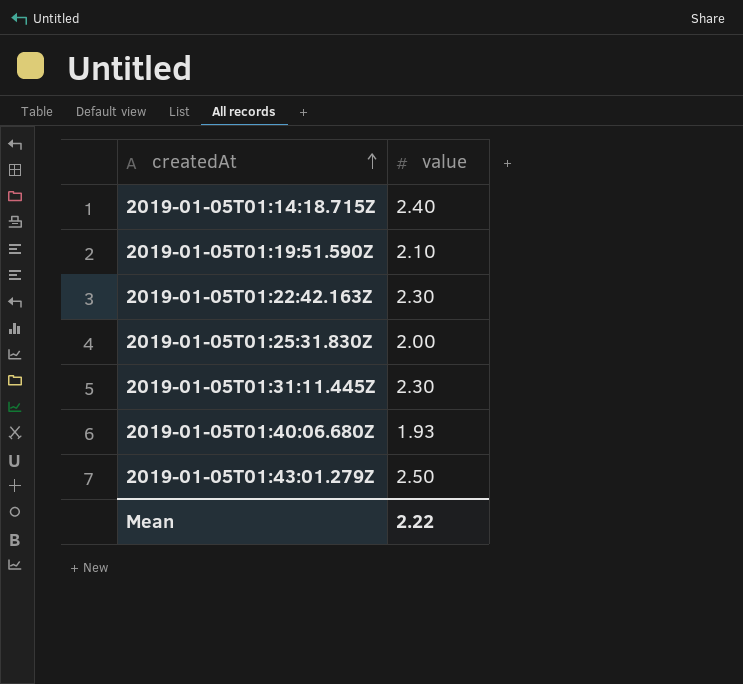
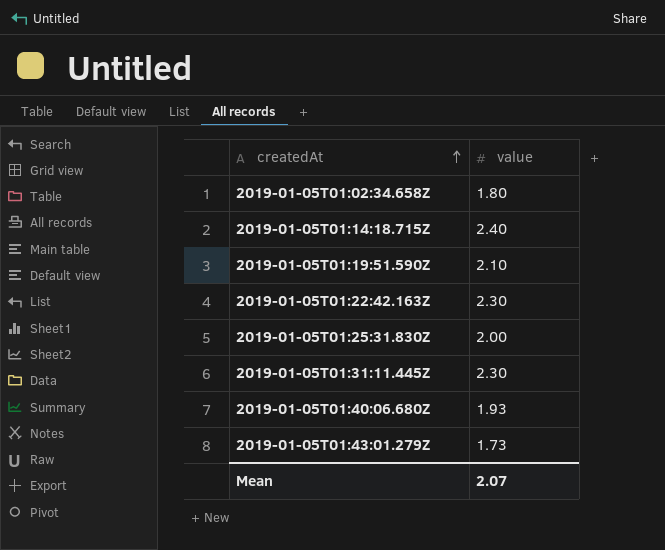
row 2019-01-05T01:02:34.658Z: none -> 1.80
2019-01-05T01:43:01.279Z | value: 2.50 -> 1.73
Mean | value: 2.22 -> 2.07

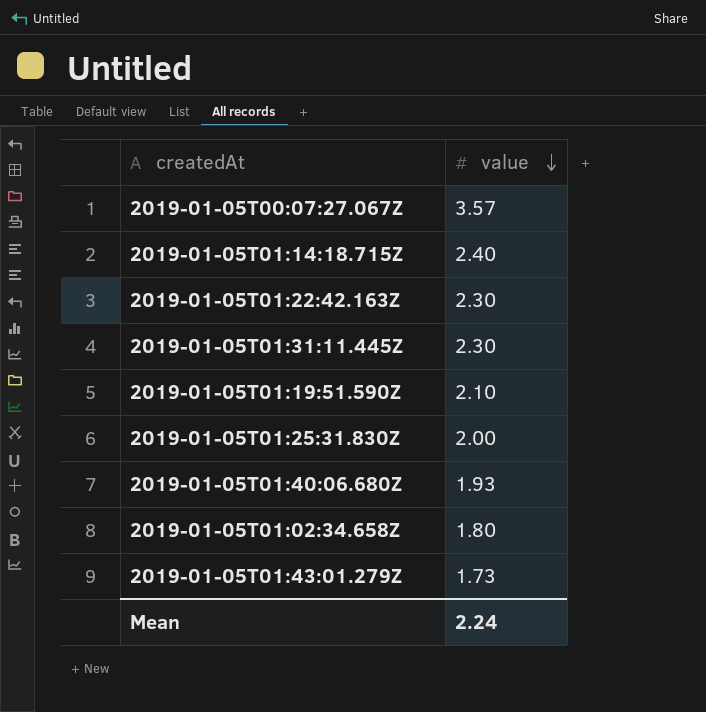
row order: createdAt ascending -> value descending
row 2019-01-05T00:07:27.067Z: none -> 3.57
Mean | value: 2.07 -> 2.24

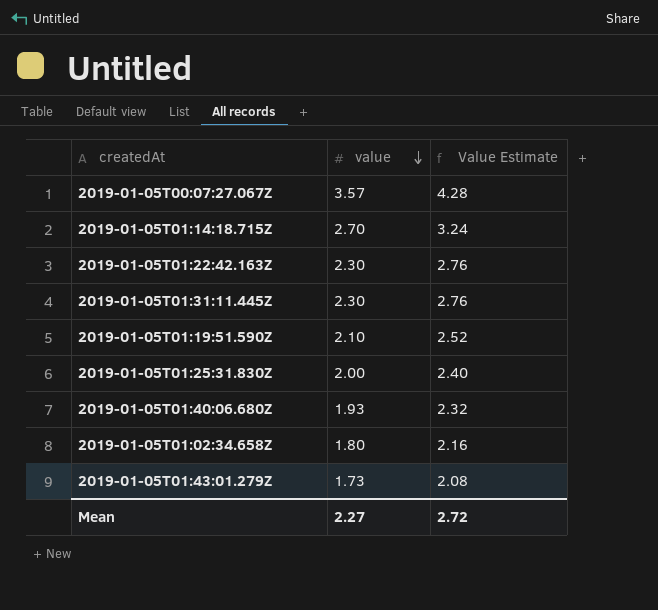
column Value Estimate | formula: none -> [value] * 1.2
2019-01-05T01:14:18.715Z | value: 2.40 -> 2.70
Mean | value: 2.24 -> 2.27

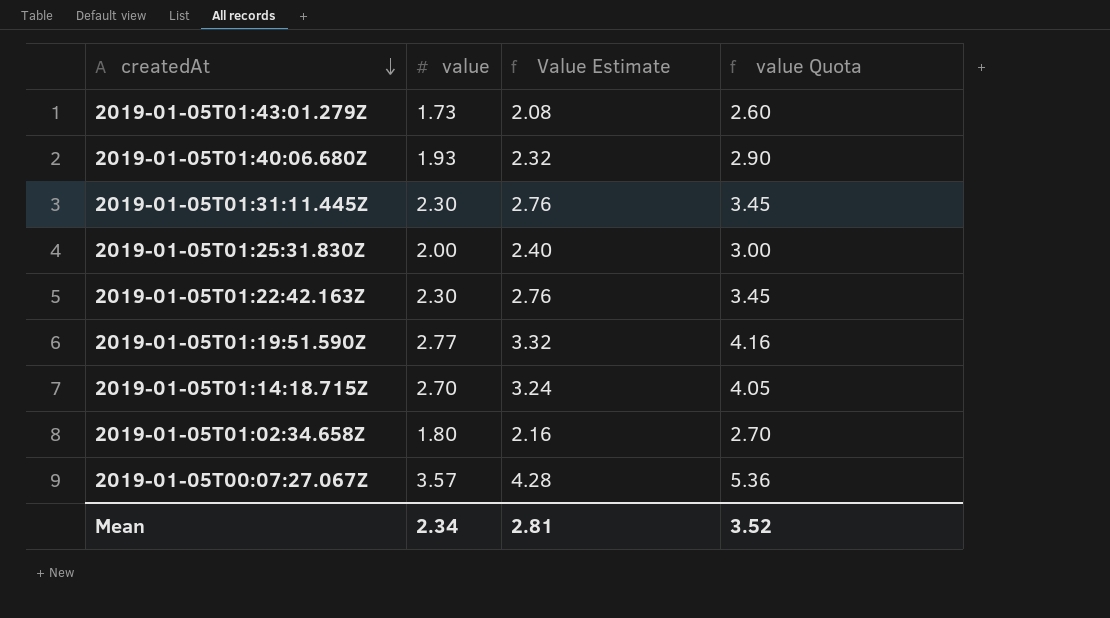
row order: value descending -> createdAt descending
column value Quota | formula: none -> [value] * 1.5
2019-01-05T01:19:51.590Z | value: 2.10 -> 2.77
2019-01-05T01:19:51.590Z | Value Estimate: 2.52 -> 3.32
Mean | value: 2.27 -> 2.34
Mean | Value Estimate: 2.72 -> 2.81

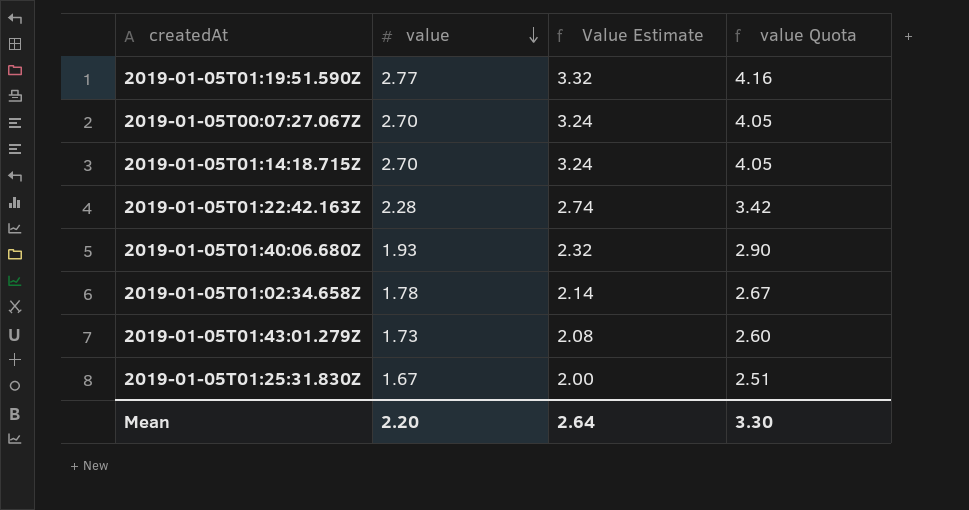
row order: createdAt descending -> value descending
row 2019-01-05T01:31:11.445Z: 2.30 | 2.76 | 3.45 -> none
2019-01-05T00:07:27.067Z | value: 3.57 -> 2.70
2019-01-05T00:07:27.067Z | Value Estimate: 4.28 -> 3.24
2019-01-05T00:07:27.067Z | value Quota: 5.36 -> 4.05
2019-01-05T01:22:42.163Z | value: 2.30 -> 2.28
2019-01-05T01:22:42.163Z | Value Estimate: 2.76 -> 2.74
2019-01-05T01:22:42.163Z | value Quota: 3.45 -> 3.42
2019-01-05T01:02:34.658Z | value: 1.80 -> 1.78
2019-01-05T01:02:34.658Z | Value Estimate: 2.16 -> 2.14
2019-01-05T01:02:34.658Z | value Quota: 2.70 -> 2.67
2019-01-05T01:25:31.830Z | value: 2.00 -> 1.67
2019-01-05T01:25:31.830Z | Value Estimate: 2.40 -> 2.00
2019-01-05T01:25:31.830Z | value Quota: 3.00 -> 2.51
Mean | value: 2.34 -> 2.20
Mean | Value Estimate: 2.81 -> 2.64
Mean | value Quota: 3.52 -> 3.30

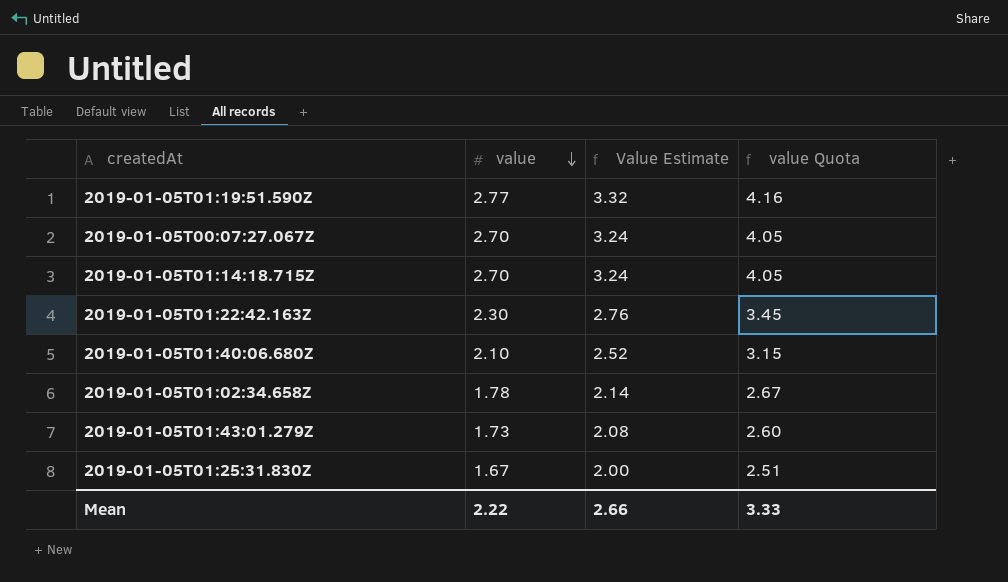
2019-01-05T01:22:42.163Z | value: 2.28 -> 2.30
2019-01-05T01:22:42.163Z | Value Estimate: 2.74 -> 2.76
2019-01-05T01:22:42.163Z | value Quota: 3.42 -> 3.45
2019-01-05T01:40:06.680Z | value: 1.93 -> 2.10
2019-01-05T01:40:06.680Z | Value Estimate: 2.32 -> 2.52
2019-01-05T01:40:06.680Z | value Quota: 2.90 -> 3.15
Mean | value: 2.20 -> 2.22
Mean | Value Estimate: 2.64 -> 2.66
Mean | value Quota: 3.30 -> 3.33

